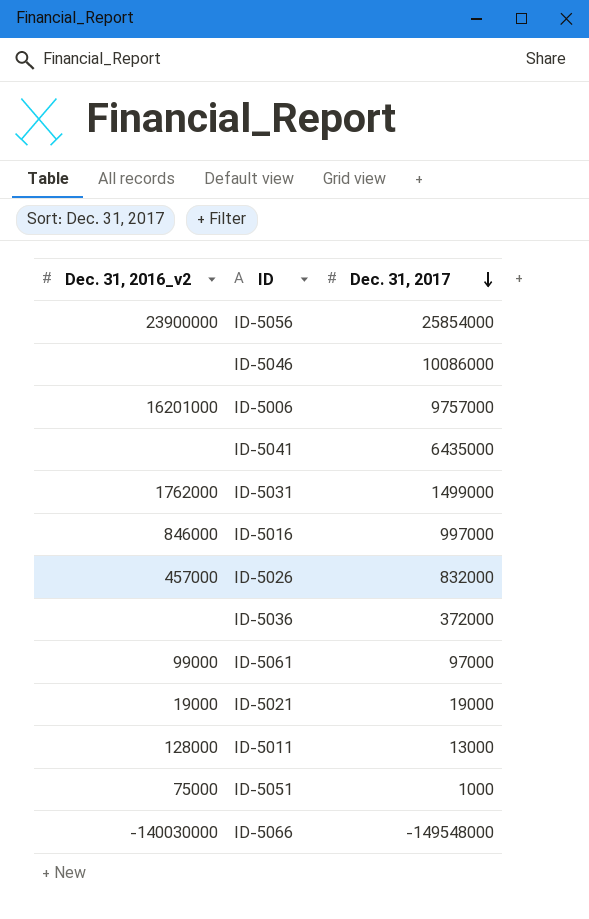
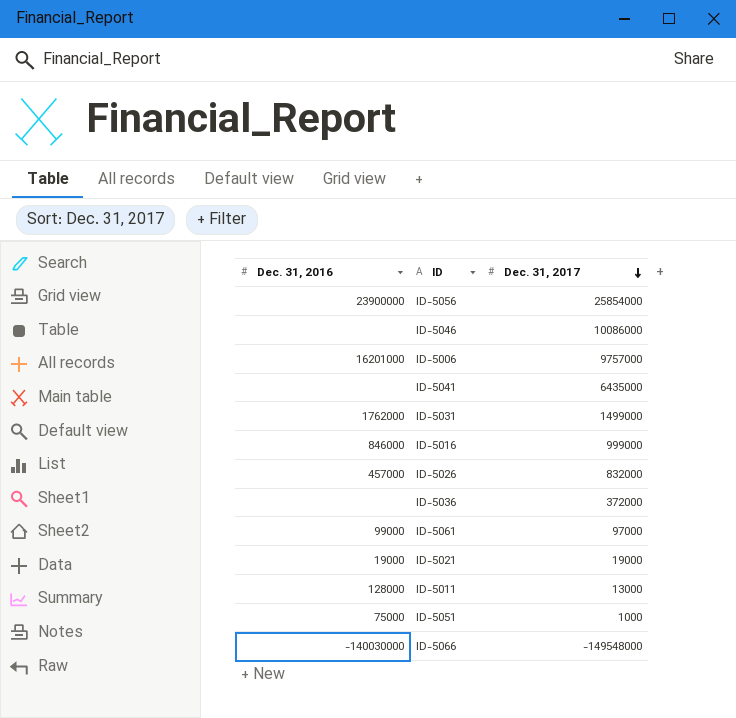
column name: Dec. 31, 2016_v2 -> Dec. 31, 2016
ID-5016 | Dec. 31, 2017: 997000 -> 999000

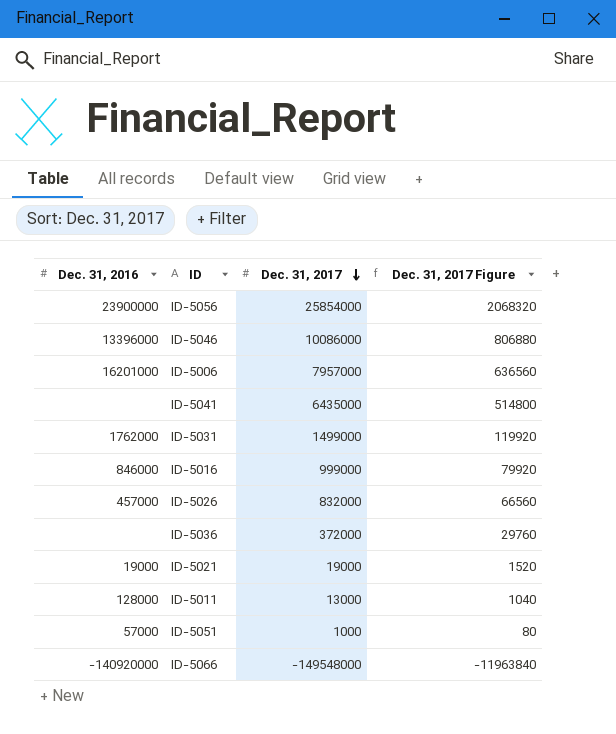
column Dec. 31, 2017 Figure | formula: none -> [Dec. 31, 2017] * 0.08
row ID-5061: 99000 | 97000 -> none
ID-5046 | Dec. 31, 2016: none -> 13396000
ID-5006 | Dec. 31, 2017: 9757000 -> 7957000
ID-5051 | Dec. 31, 2016: 75000 -> 57000
ID-5066 | Dec. 31, 2016: -140030000 -> -140920000

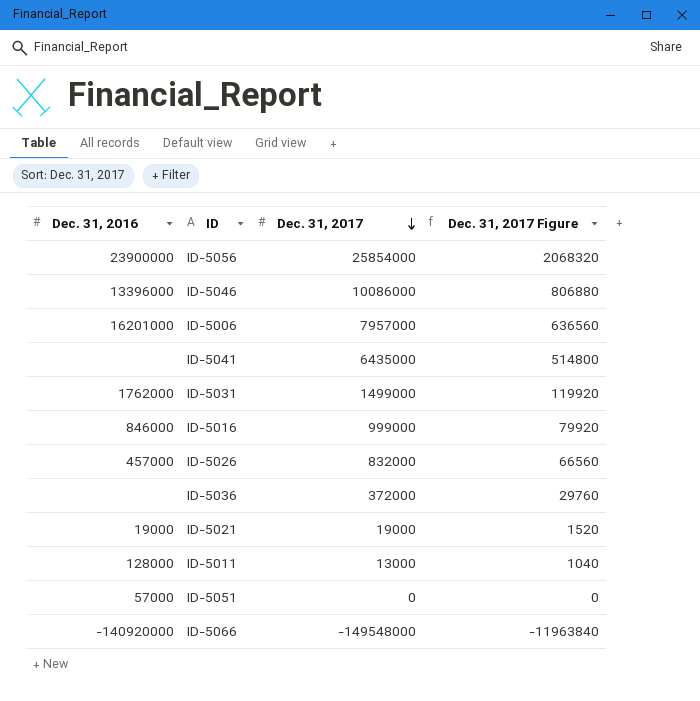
ID-5051 | Dec. 31, 2017: 1000 -> 0
ID-5051 | Dec. 31, 2017 Figure: 80 -> 0

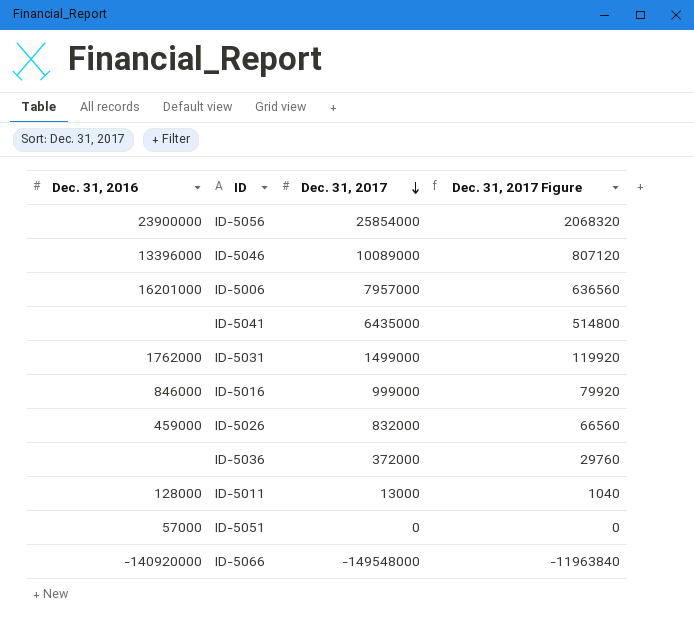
row ID-5021: 19000 | 19000 | 1520 -> none
ID-5046 | Dec. 31, 2017: 10086000 -> 10089000
ID-5046 | Dec. 31, 2017 Figure: 806880 -> 807120
ID-5026 | Dec. 31, 2016: 457000 -> 459000

